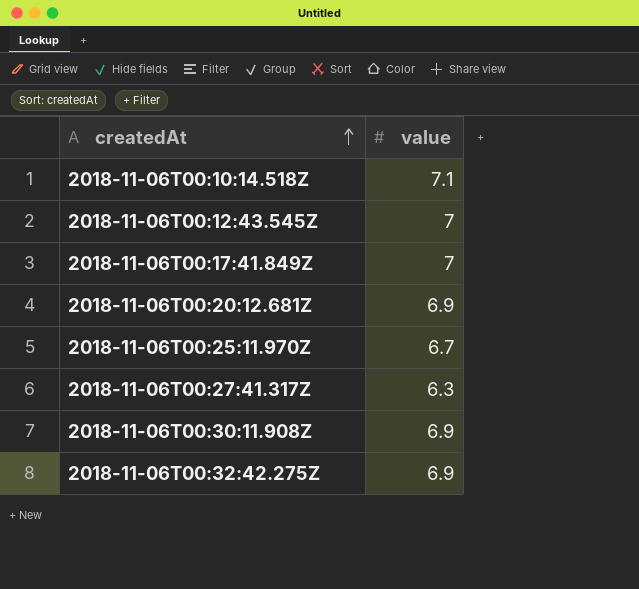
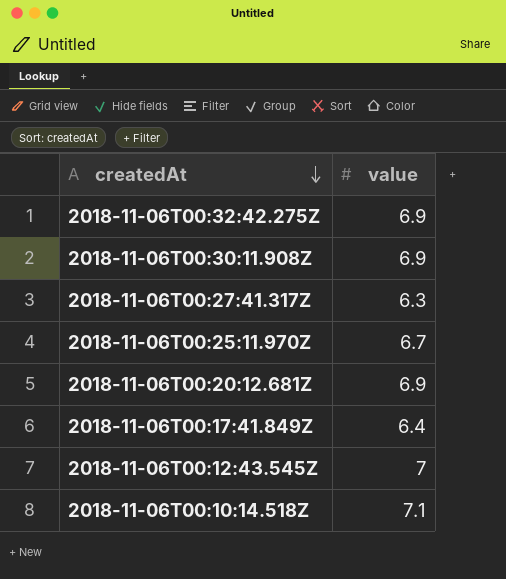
row order: createdAt ascending -> createdAt descending
2018-11-06T00:17:41.849Z | value: 7 -> 6.4

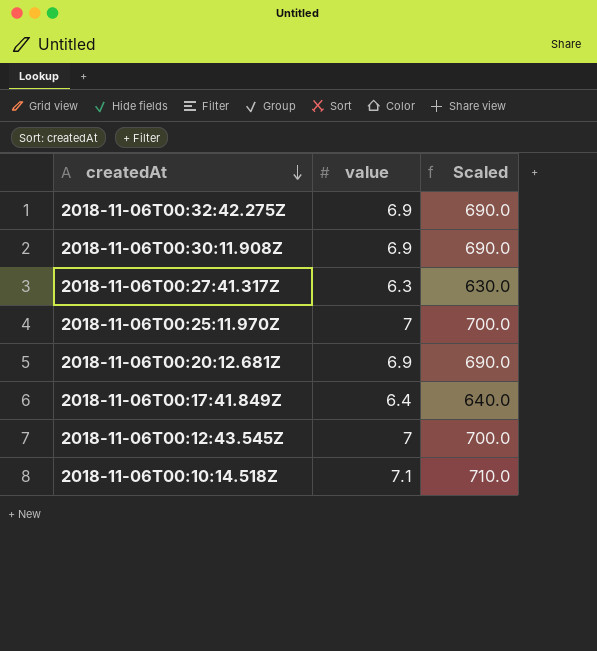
column Scaled | formula: none -> [value] * 100
2018-11-06T00:25:11.970Z | value: 6.7 -> 7

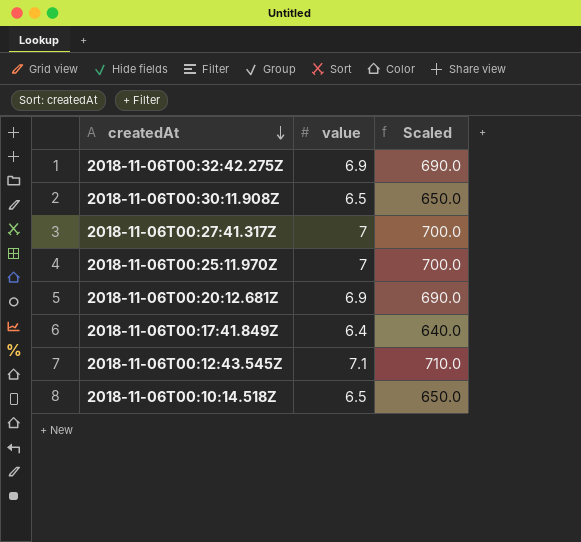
2018-11-06T00:30:11.908Z | value: 6.9 -> 6.5
2018-11-06T00:30:11.908Z | Scaled: 690.0 -> 650.0
2018-11-06T00:27:41.317Z | value: 6.3 -> 7
2018-11-06T00:27:41.317Z | Scaled: 630.0 -> 700.0
2018-11-06T00:12:43.545Z | value: 7 -> 7.1
2018-11-06T00:12:43.545Z | Scaled: 700.0 -> 710.0
2018-11-06T00:10:14.518Z | value: 7.1 -> 6.5
2018-11-06T00:10:14.518Z | Scaled: 710.0 -> 650.0

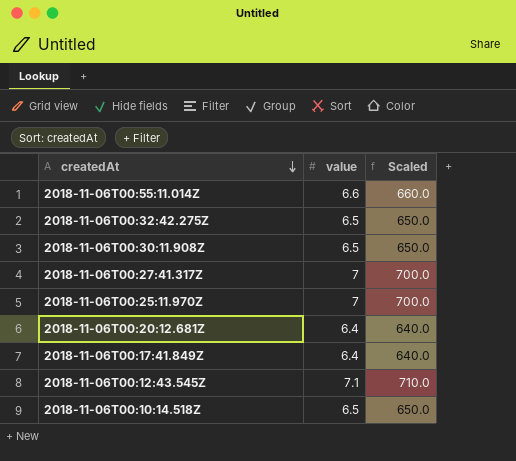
row 2018-11-06T00:55:11.014Z: none -> 6.6 | 660.0
2018-11-06T00:32:42.275Z | value: 6.9 -> 6.5
2018-11-06T00:32:42.275Z | Scaled: 690.0 -> 650.0
2018-11-06T00:20:12.681Z | value: 6.9 -> 6.4
2018-11-06T00:20:12.681Z | Scaled: 690.0 -> 640.0

